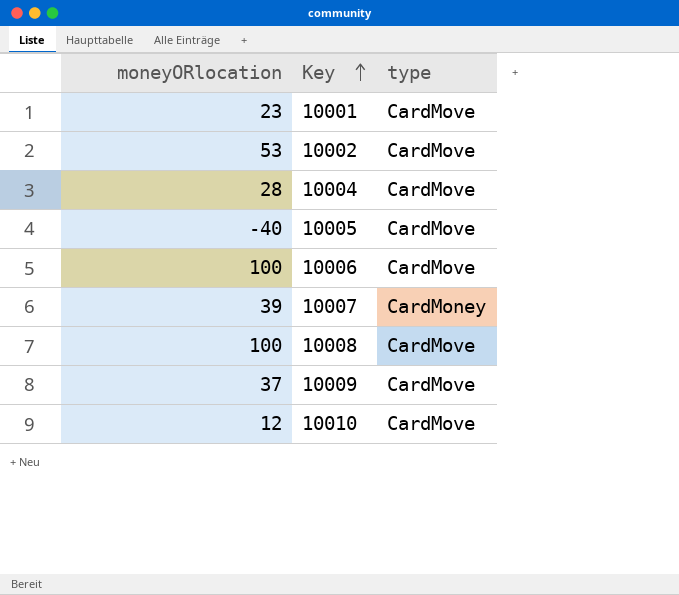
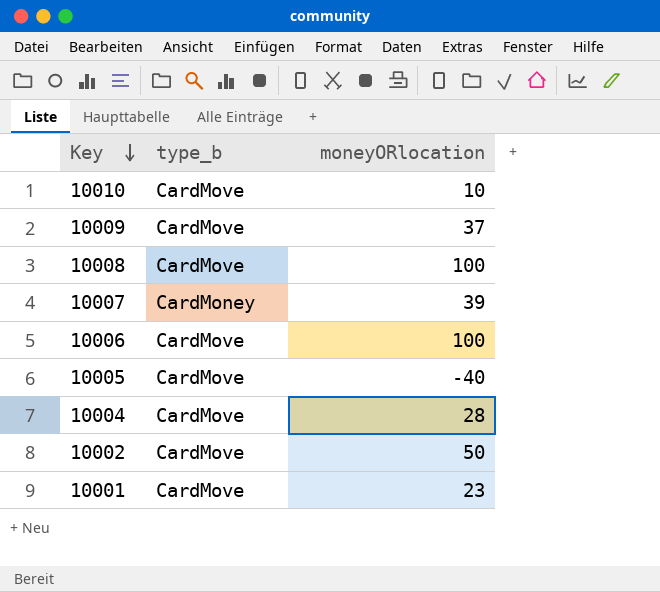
row order: Key ascending -> Key descending
column name: type -> type_b
column moneyORlocation | position: 1 -> 3
10010 | moneyORlocation: 12 -> 10
10002 | moneyORlocation: 53 -> 50

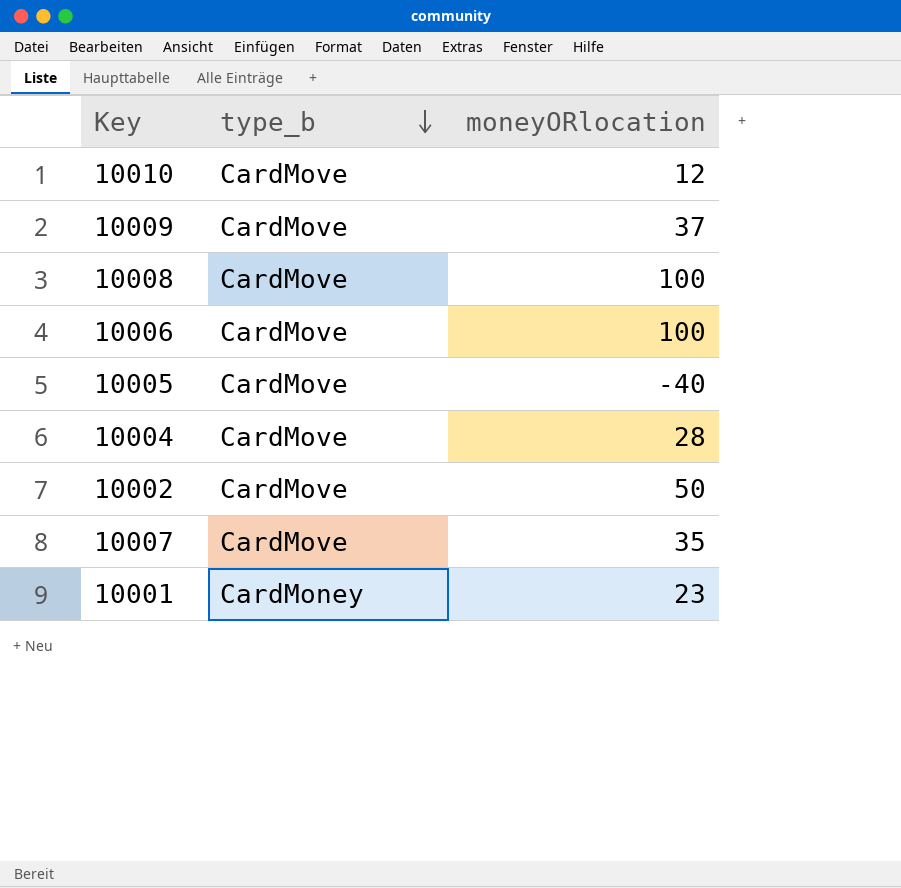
row order: Key descending -> type_b descending
10010 | moneyORlocation: 10 -> 12
10007 | type_b: CardMoney -> CardMove
10007 | moneyORlocation: 39 -> 35
10001 | type_b: CardMove -> CardMoney

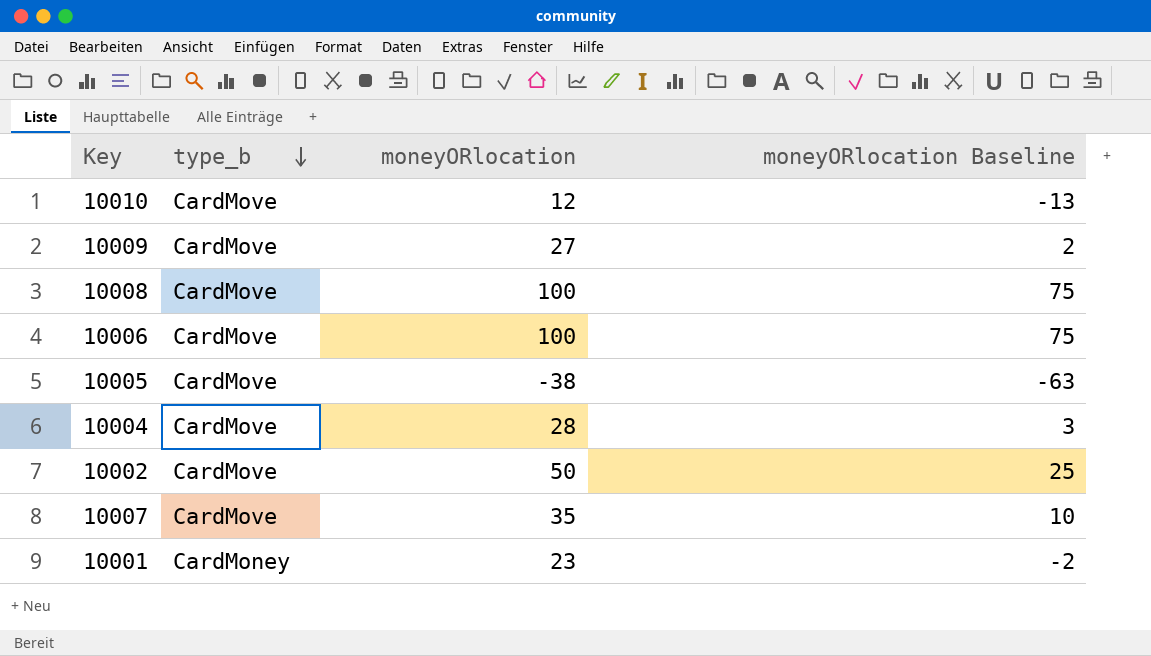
column moneyORlocation Baseline | formula: none -> [moneyORlocation] - 25
10009 | moneyORlocation: 37 -> 27
10005 | moneyORlocation: -40 -> -38

